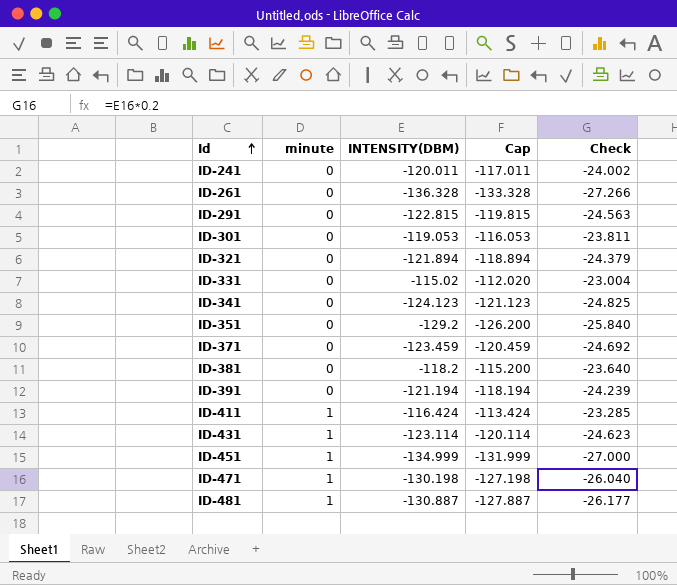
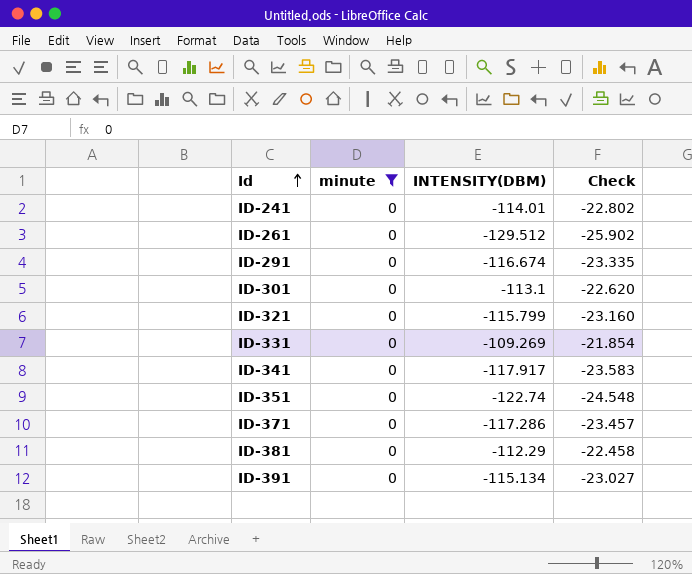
filter: none -> minute = 0
column Cap | formula: [INTENSITY(DBM)] + 3 -> none
ID-241 | INTENSITY(DBM): -120.011 -> -114.01
ID-241 | Check: -24.002 -> -22.802
ID-261 | INTENSITY(DBM): -136.328 -> -129.512
ID-261 | Check: -27.266 -> -25.902
ID-291 | INTENSITY(DBM): -122.815 -> -116.674
ID-291 | Check: -24.563 -> -23.335
ID-301 | INTENSITY(DBM): -119.053 -> -113.1
ID-301 | Check: -23.811 -> -22.620
ID-321 | INTENSITY(DBM): -121.894 -> -115.799
ID-321 | Check: -24.379 -> -23.160
ID-331 | INTENSITY(DBM): -115.02 -> -109.269
ID-331 | Check: -23.004 -> -21.854
ID-341 | INTENSITY(DBM): -124.123 -> -117.917
ID-341 | Check: -24.825 -> -23.583
ID-351 | INTENSITY(DBM): -129.2 -> -122.74
ID-351 | Check: -25.840 -> -24.548
ID-371 | INTENSITY(DBM): -123.459 -> -117.286
ID-371 | Check: -24.692 -> -23.457
ID-381 | INTENSITY(DBM): -118.2 -> -112.29
ID-381 | Check: -23.640 -> -22.458
ID-391 | INTENSITY(DBM): -121.194 -> -115.134
ID-391 | Check: -24.239 -> -23.027

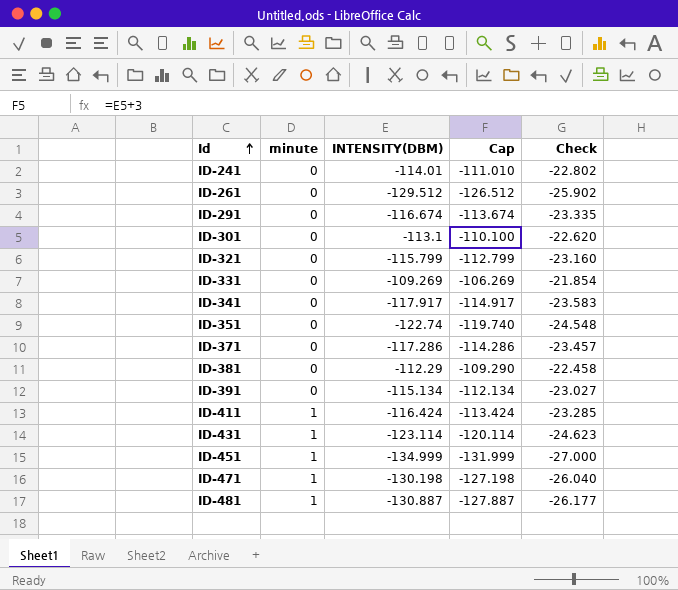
filter: minute = 0 -> none
column Cap | formula: none -> [INTENSITY(DBM)] + 3

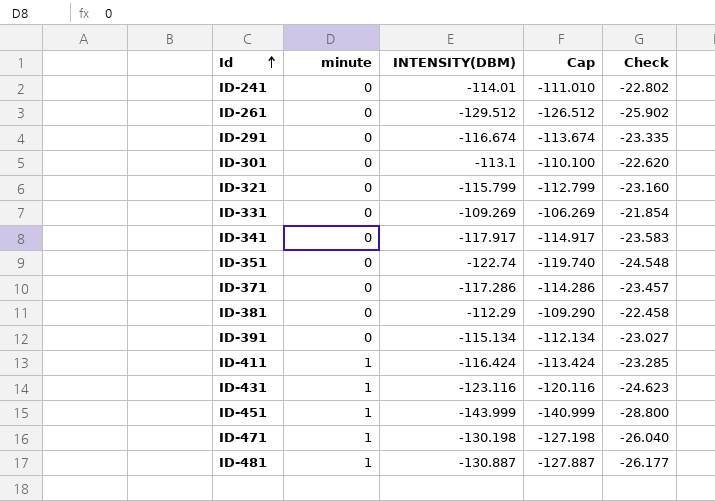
ID-431 | INTENSITY(DBM): -123.114 -> -123.116
ID-431 | Cap: -120.114 -> -120.116
ID-451 | INTENSITY(DBM): -134.999 -> -143.999
ID-451 | Cap: -131.999 -> -140.999
ID-451 | Check: -27.000 -> -28.800

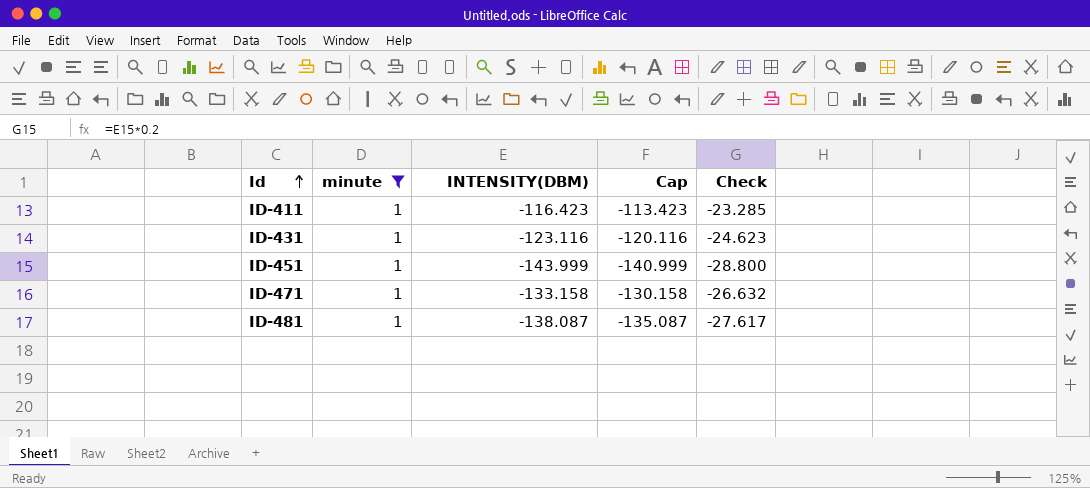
filter: none -> minute = 1
ID-411 | INTENSITY(DBM): -116.424 -> -116.423
ID-411 | Cap: -113.424 -> -113.423
ID-471 | INTENSITY(DBM): -130.198 -> -133.158
ID-471 | Cap: -127.198 -> -130.158
ID-471 | Check: -26.040 -> -26.632
ID-481 | INTENSITY(DBM): -130.887 -> -138.087
ID-481 | Cap: -127.887 -> -135.087
ID-481 | Check: -26.177 -> -27.617

